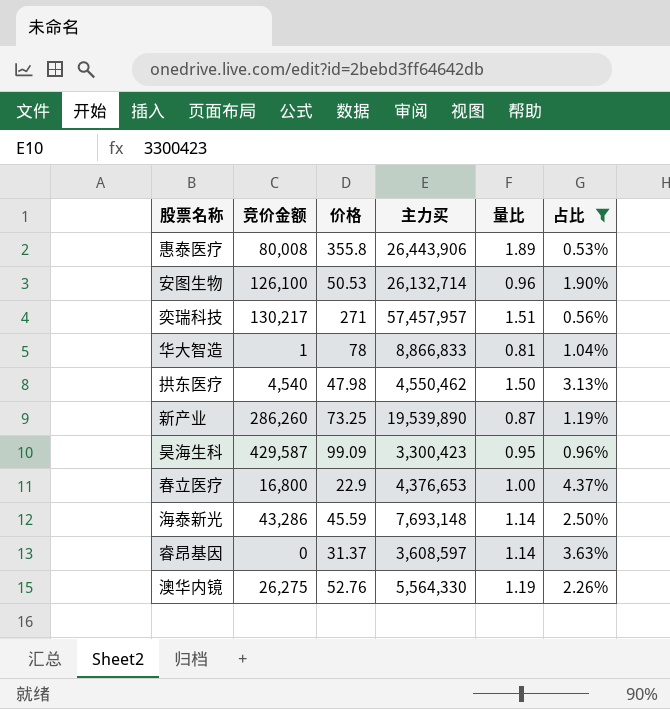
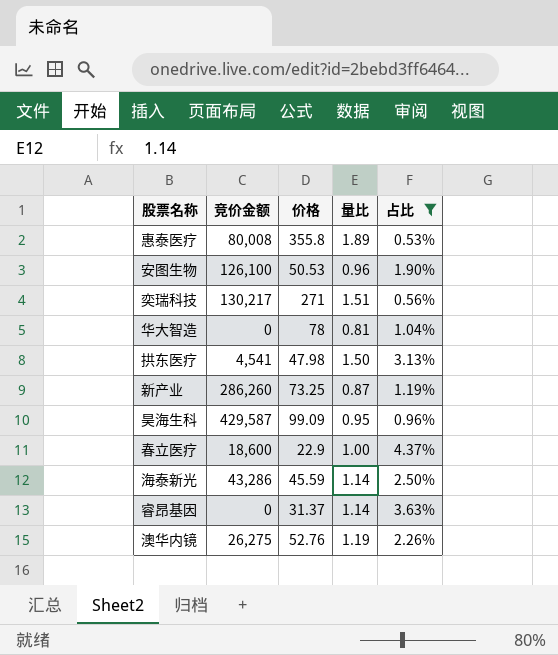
column 主力买 | position: 4 -> none
华大智造 | 竞价金额: 1 -> 0
拱东医疗 | 竞价金额: 4,540 -> 4,541
春立医疗 | 竞价金额: 16,800 -> 18,600

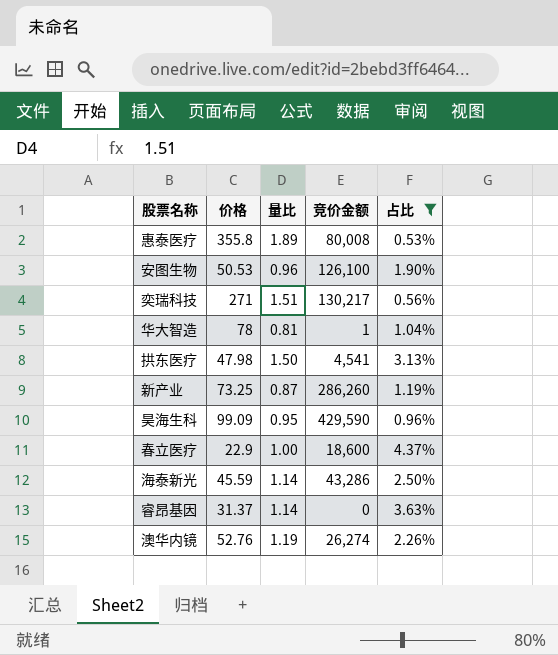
column 竞价金额 | position: 2 -> 4
华大智造 | 竞价金额: 0 -> 1
昊海生科 | 竞价金额: 429,587 -> 429,590
澳华内镜 | 竞价金额: 26,275 -> 26,274

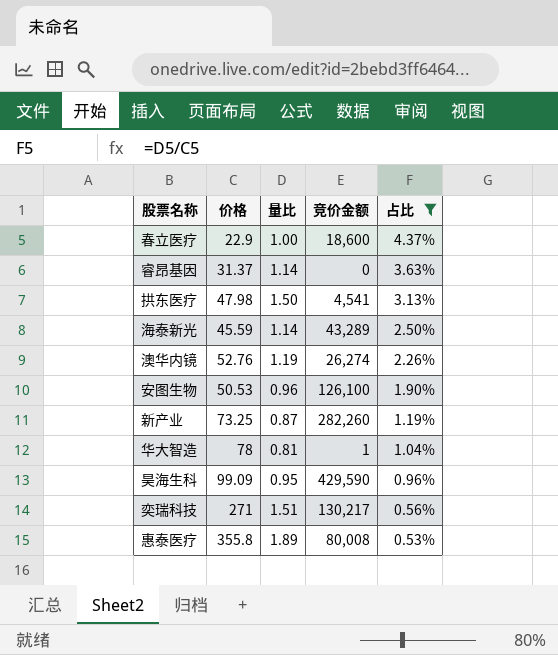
row order: none -> 占比 descending
海泰新光 | 竞价金额: 43,286 -> 43,289
新产业 | 竞价金额: 286,260 -> 282,260

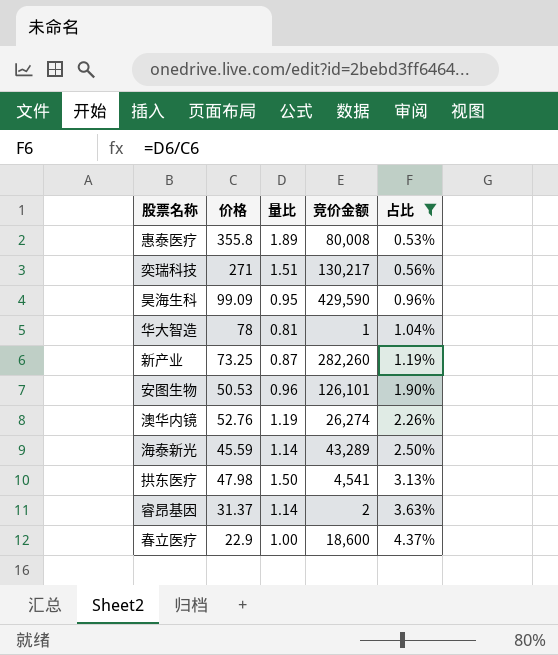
row order: 占比 descending -> 占比 ascending
安图生物 | 竞价金额: 126,100 -> 126,101
睿昂基因 | 竞价金额: 0 -> 2

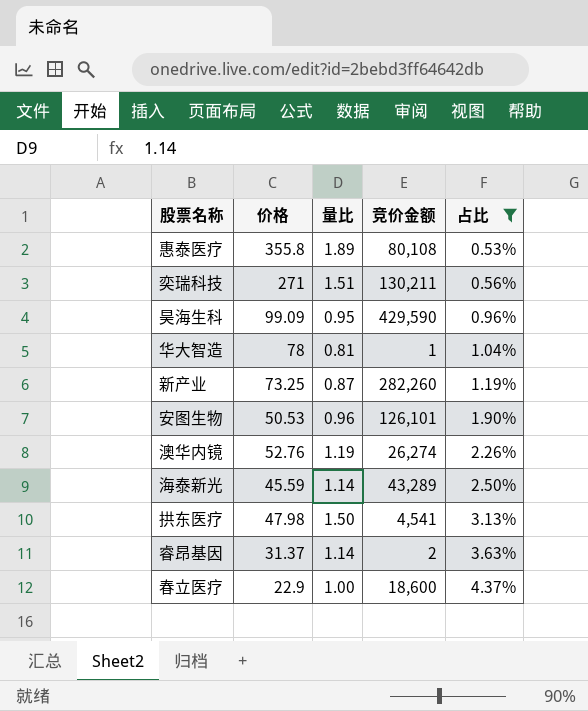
惠泰医疗 | 竞价金额: 80,008 -> 80,108
奕瑞科技 | 竞价金额: 130,217 -> 130,211

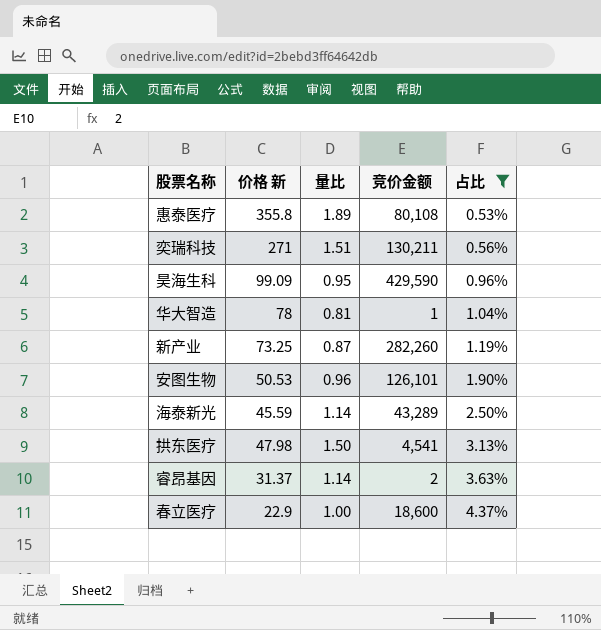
column name: 价格 -> 价格 新
row 澳华内镜: 52.76 | 1.19 | 26,274 | 2.26% -> none

